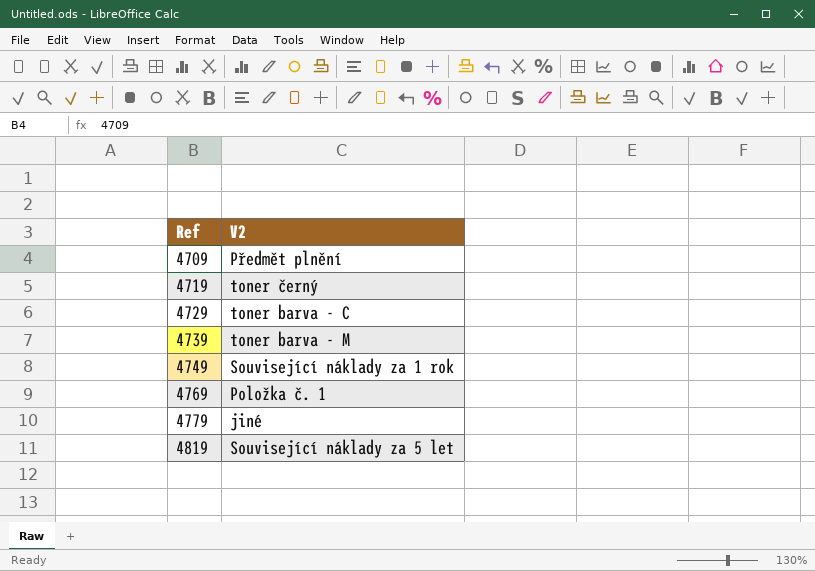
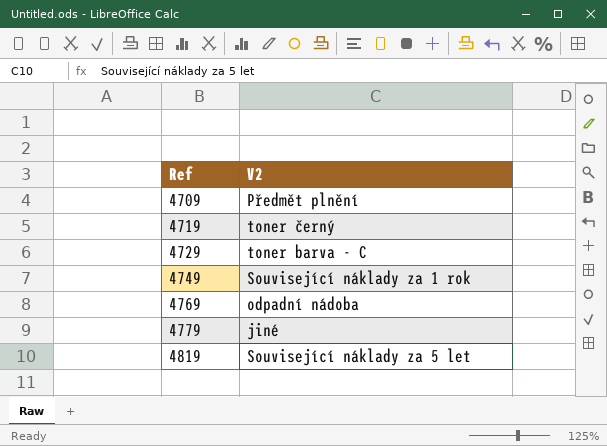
row 4739: toner barva - M -> none
4769 | V2: Položka č. 1 -> odpadní nádoba

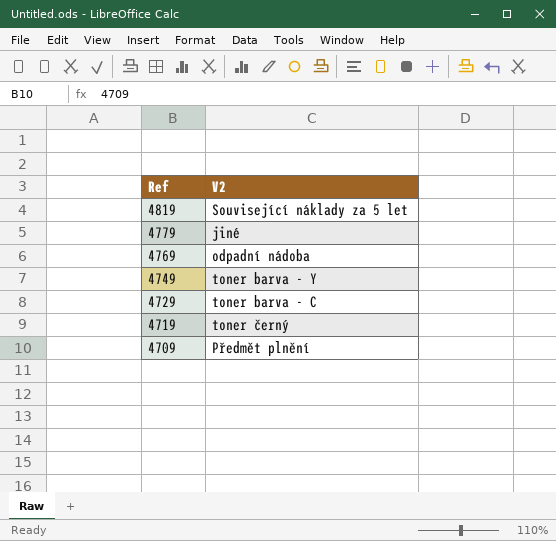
row order: Ref ascending -> Ref descending
4749 | V2: Související náklady za 1 rok -> toner barva - Y

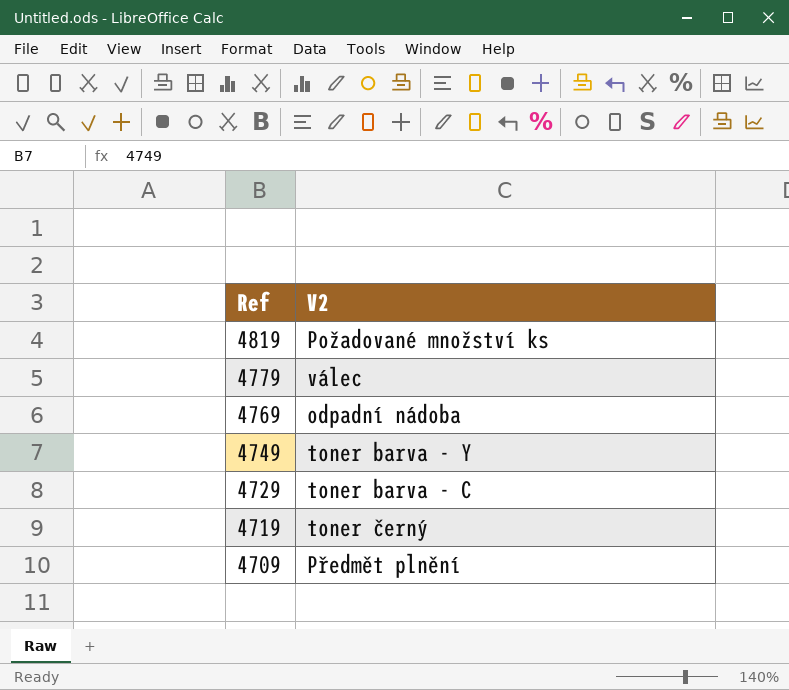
4819 | V2: Související náklady za 5 let -> Požadované množství ks
4779 | V2: jiné -> válec

